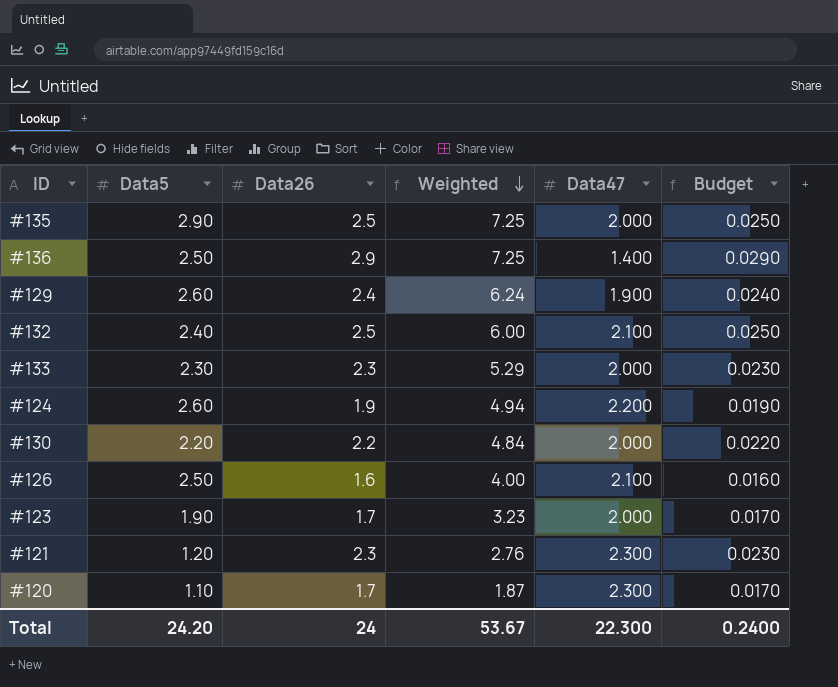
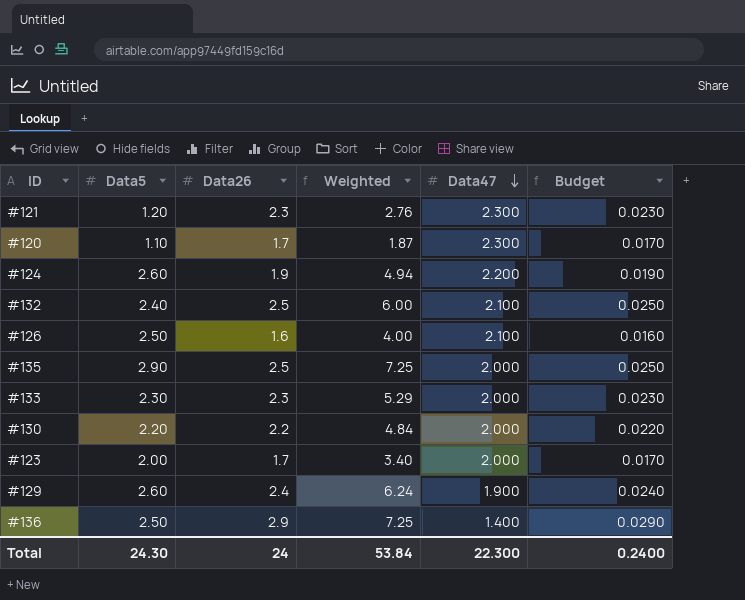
row order: Weighted descending -> Data47 descending
#123 | Data5: 1.90 -> 2.00
#123 | Weighted: 3.23 -> 3.40
Total | Data5: 24.20 -> 24.30
Total | Weighted: 53.67 -> 53.84

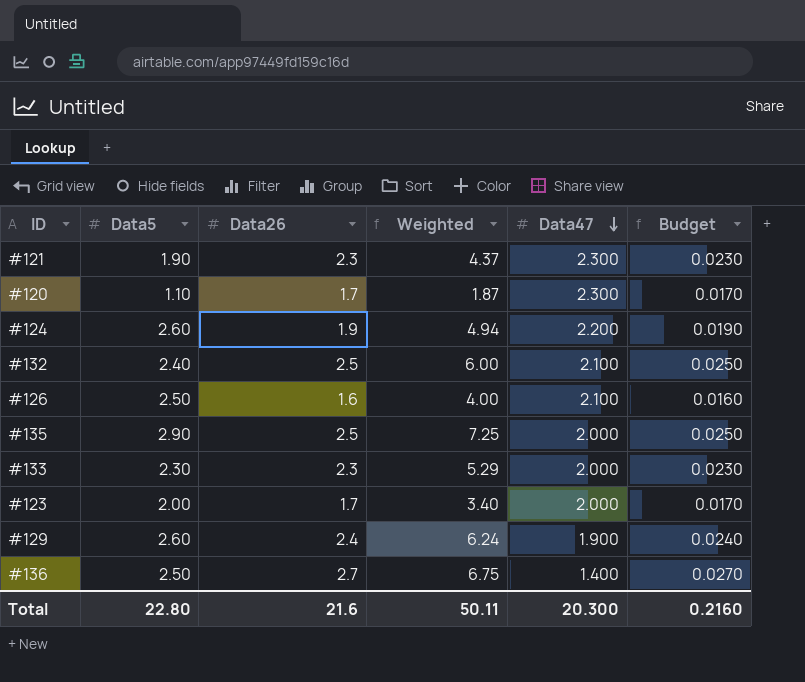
row #130: 2.20 | 2.2 | 4.84 | 2.000 | 0.0220 -> none
#121 | Data5: 1.20 -> 1.90
#121 | Weighted: 2.76 -> 4.37
#136 | Data26: 2.9 -> 2.7
#136 | Weighted: 7.25 -> 6.75
#136 | Budget: 0.0290 -> 0.0270
Total | Data5: 24.30 -> 22.80
Total | Data26: 24 -> 21.6
Total | Weighted: 53.84 -> 50.11
Total | Data47: 22.300 -> 20.300
Total | Budget: 0.2400 -> 0.2160

